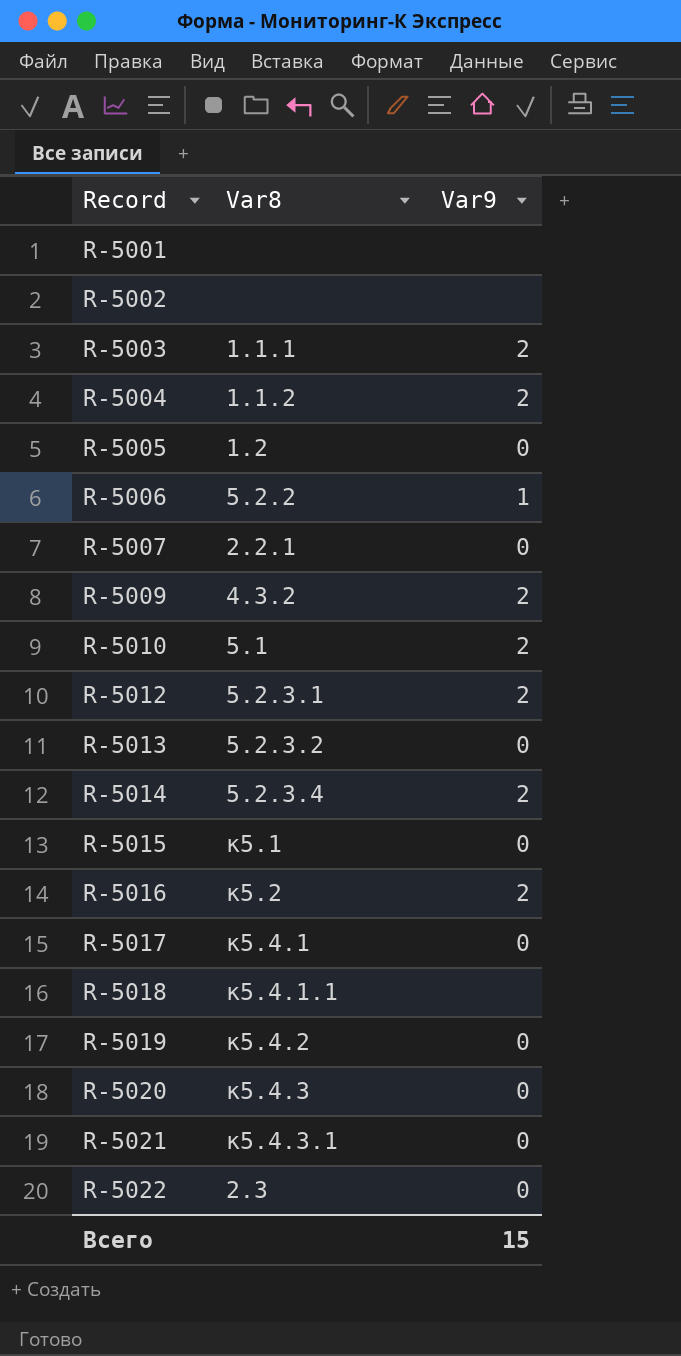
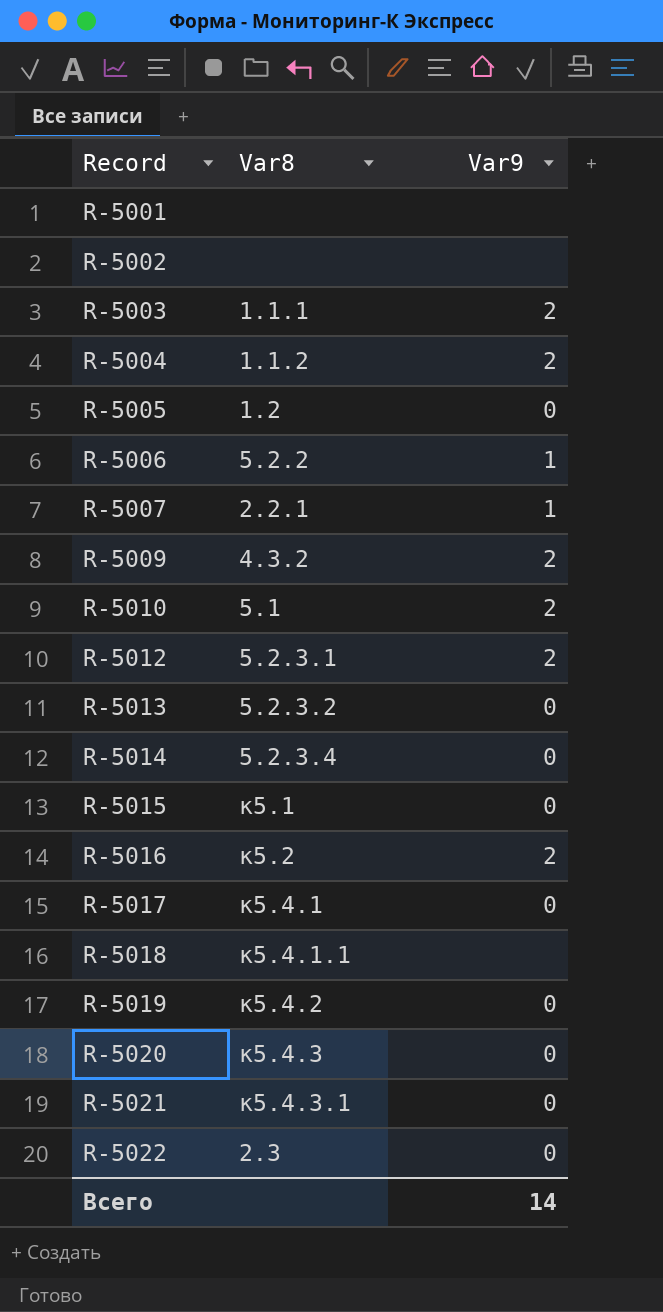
R-5007 | Var9: 0 -> 1
R-5014 | Var9: 2 -> 0
Всего | Var9: 15 -> 14

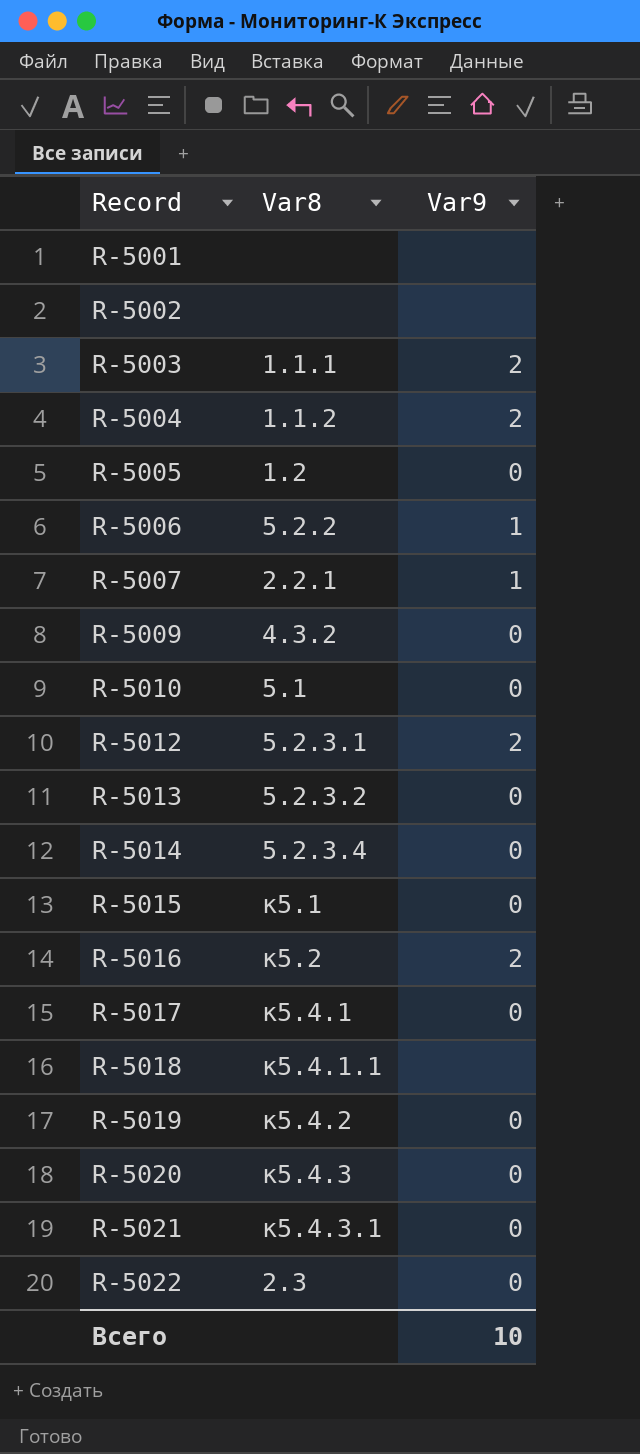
R-5009 | Var9: 2 -> 0
R-5010 | Var9: 2 -> 0
Всего | Var9: 14 -> 10

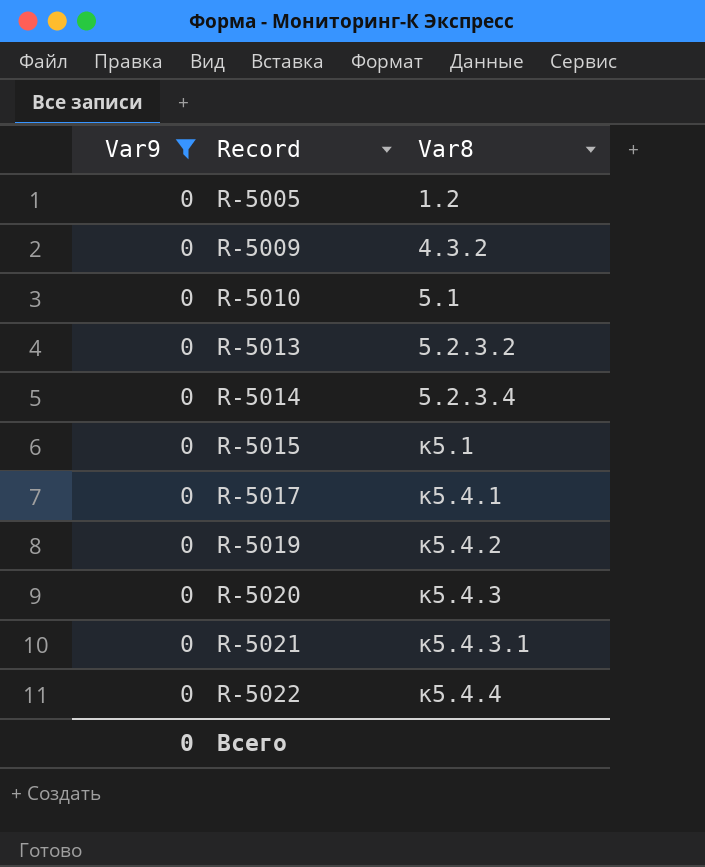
filter: none -> Var9 = 0
column Var9 | position: 3 -> 1
R-5022 | Var8: 2.3 -> к5.4.4
Всего | Var9: 10 -> 0

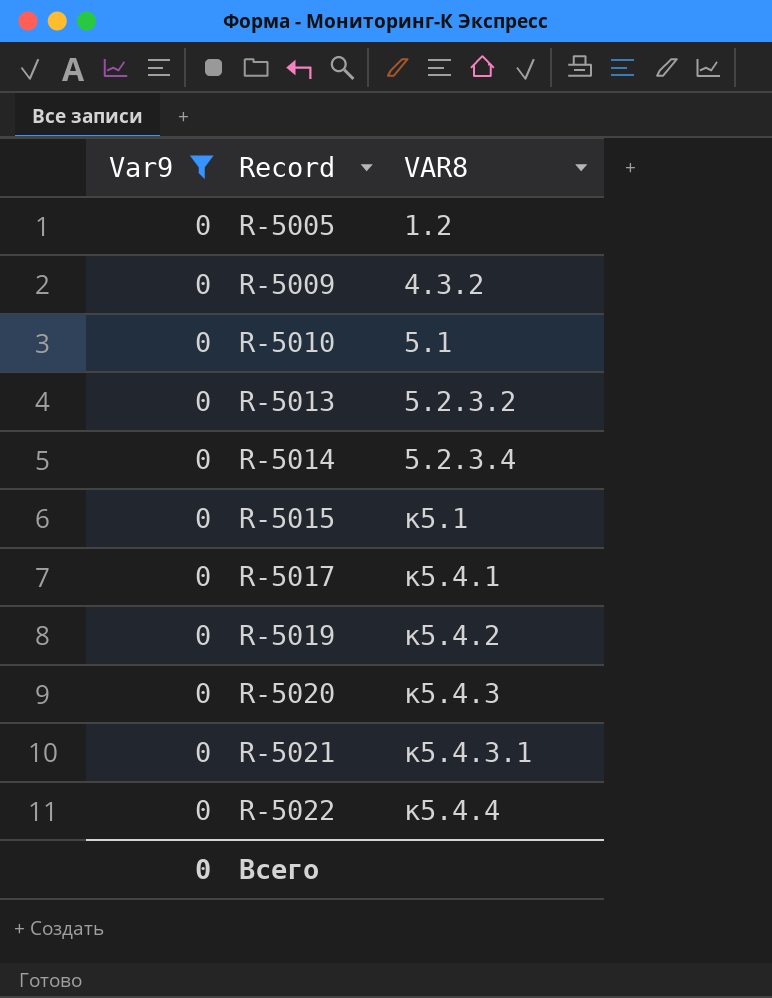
column name: Var8 -> VAR8

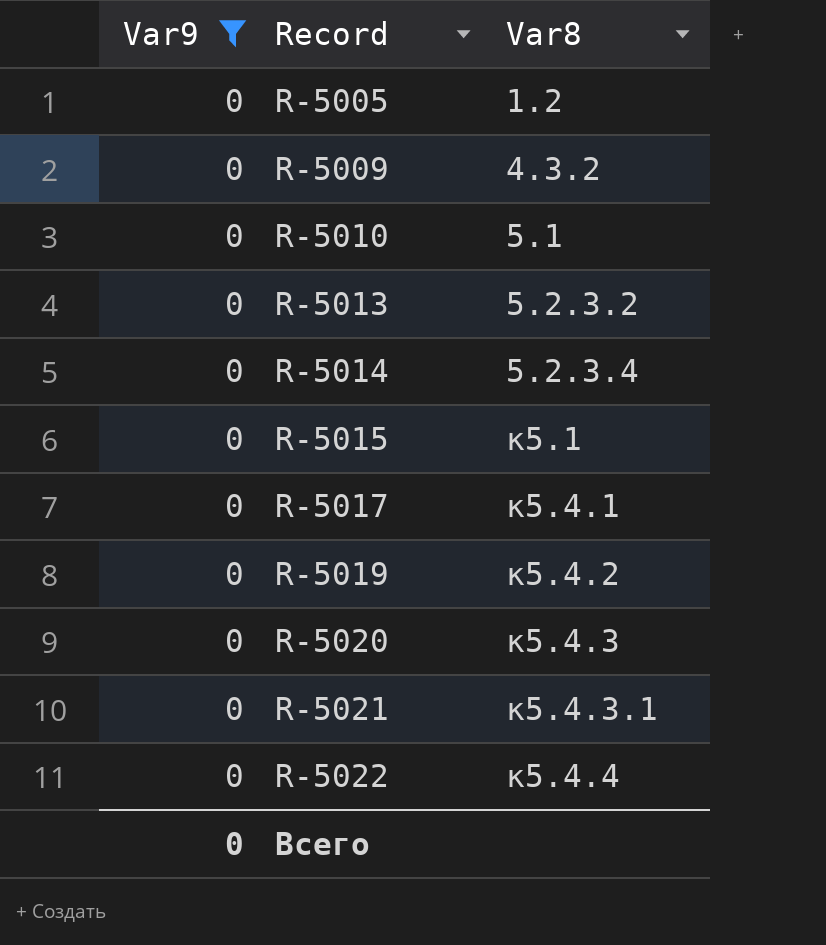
column name: VAR8 -> Var8

